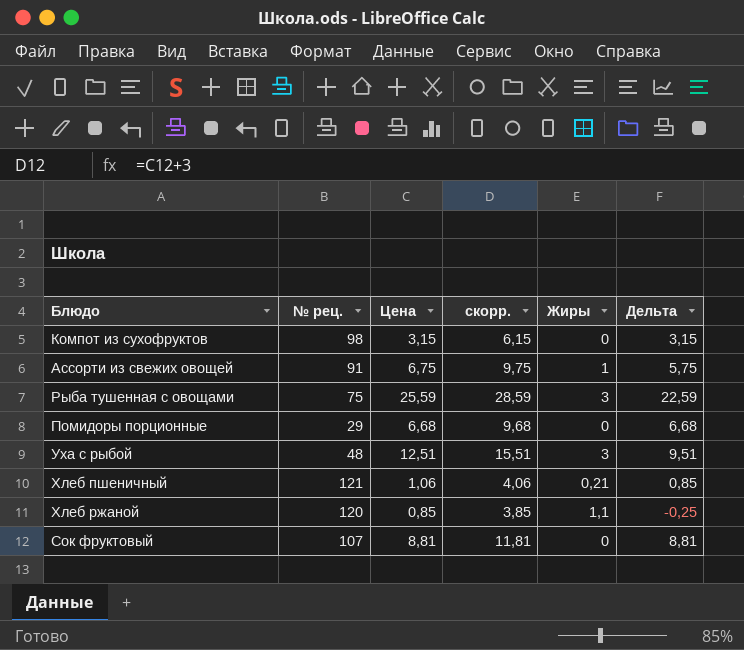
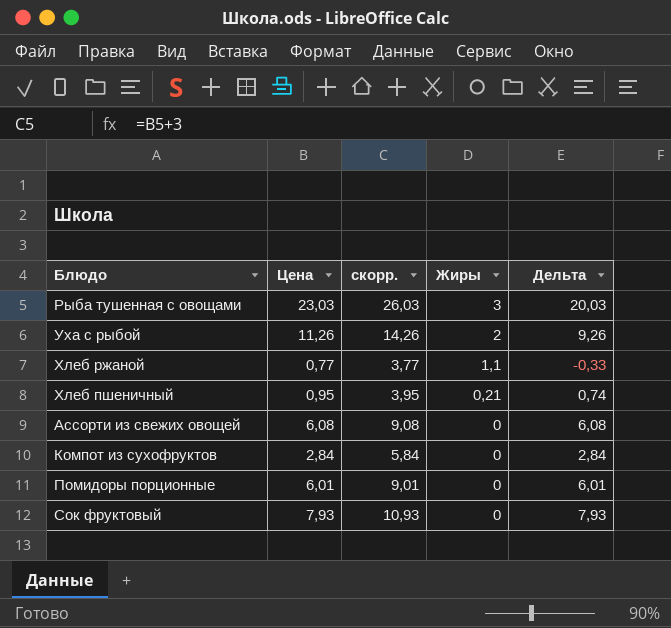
row order: none -> Жиры descending
column № рец. | position: 2 -> none
Рыба тушенная с овощами | Цена: 25,59 -> 23,03
Рыба тушенная с овощами | скорр.: 28,59 -> 26,03
Рыба тушенная с овощами | Дельта: 22,59 -> 20,03
Уха с рыбой | Цена: 12,51 -> 11,26
Уха с рыбой | скорр.: 15,51 -> 14,26
Уха с рыбой | Жиры: 3 -> 2
Уха с рыбой | Дельта: 9,51 -> 9,26
Хлеб ржаной | Цена: 0,85 -> 0,77
Хлеб ржаной | скорр.: 3,85 -> 3,77
Хлеб ржаной | Дельта: -0,25 -> -0,33
Хлеб пшеничный | Цена: 1,06 -> 0,95
Хлеб пшеничный | скорр.: 4,06 -> 3,95
Хлеб пшеничный | Дельта: 0,85 -> 0,74
Ассорти из свежих овощей | Цена: 6,75 -> 6,08
Ассорти из свежих овощей | скорр.: 9,75 -> 9,08
Ассорти из свежих овощей | Жиры: 1 -> 0
Ассорти из свежих овощей | Дельта: 5,75 -> 6,08
Компот из сухофруктов | Цена: 3,15 -> 2,84
Компот из сухофруктов | скорр.: 6,15 -> 5,84
Компот из сухофруктов | Дельта: 3,15 -> 2,84
Помидоры порционные | Цена: 6,68 -> 6,01
Помидоры порционные | скорр.: 9,68 -> 9,01
Помидоры порционные | Дельта: 6,68 -> 6,01
Сок фруктовый | Цена: 8,81 -> 7,93
Сок фруктовый | скорр.: 11,81 -> 10,93
Сок фруктовый | Дельта: 8,81 -> 7,93

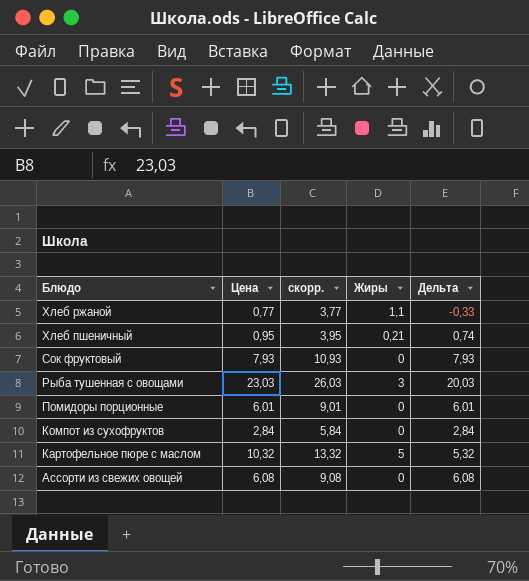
row order: Жиры descending -> Блюдо descending
row Уха с рыбой: 11,26 | 14,26 | 2 | 9,26 -> none
row Картофельное пюре с маслом: none -> 10,32 | 13,32 | 5 | 5,32

